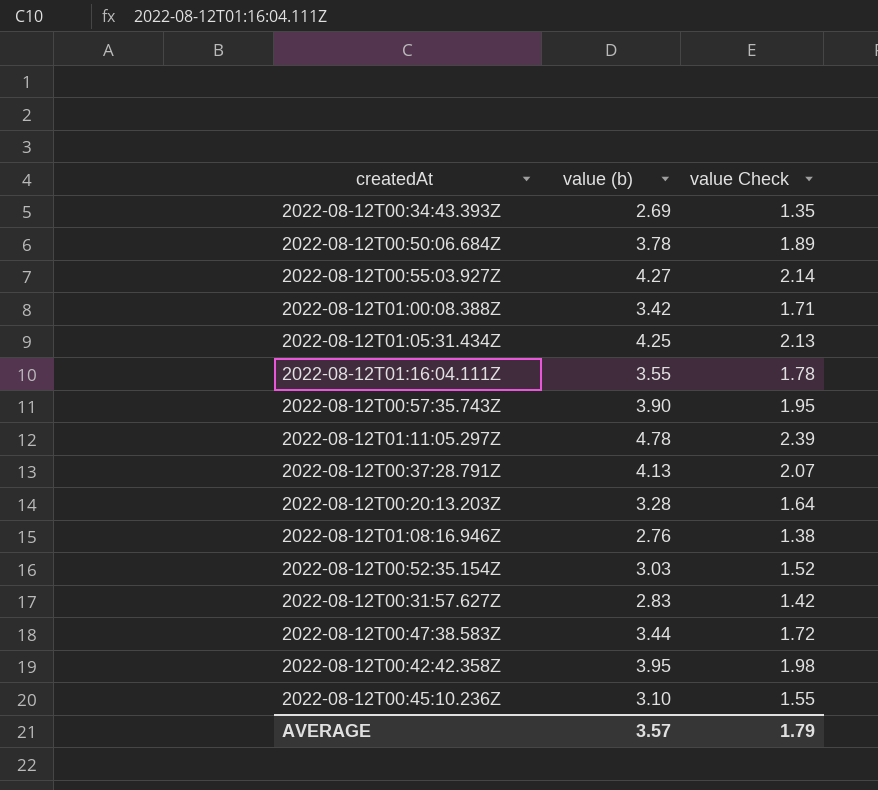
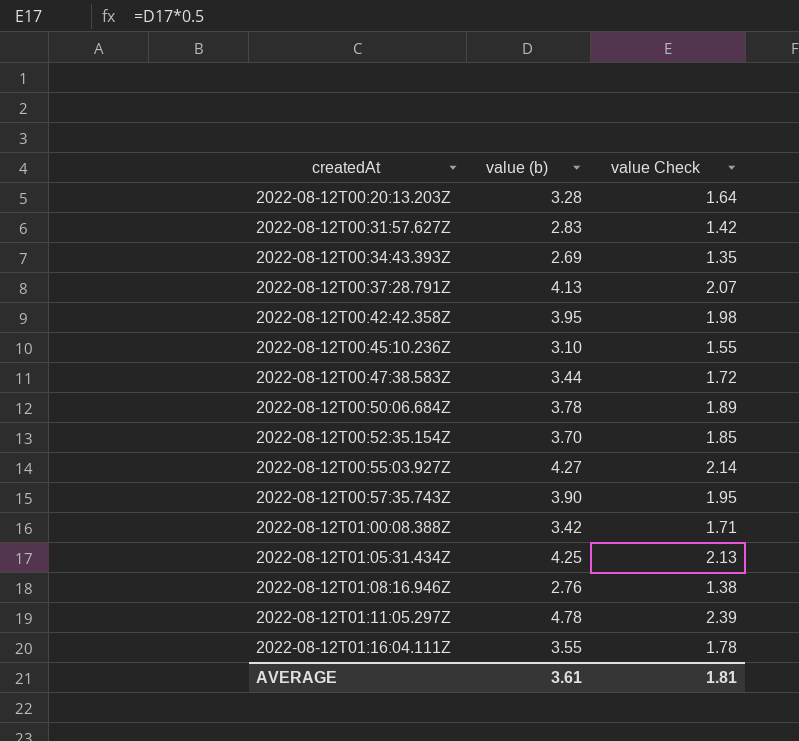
row order: none -> createdAt ascending
2022-08-12T00:52:35.154Z | value (b): 3.03 -> 3.70
2022-08-12T00:52:35.154Z | value Check: 1.52 -> 1.85
AVERAGE | value (b): 3.57 -> 3.61
AVERAGE | value Check: 1.79 -> 1.81

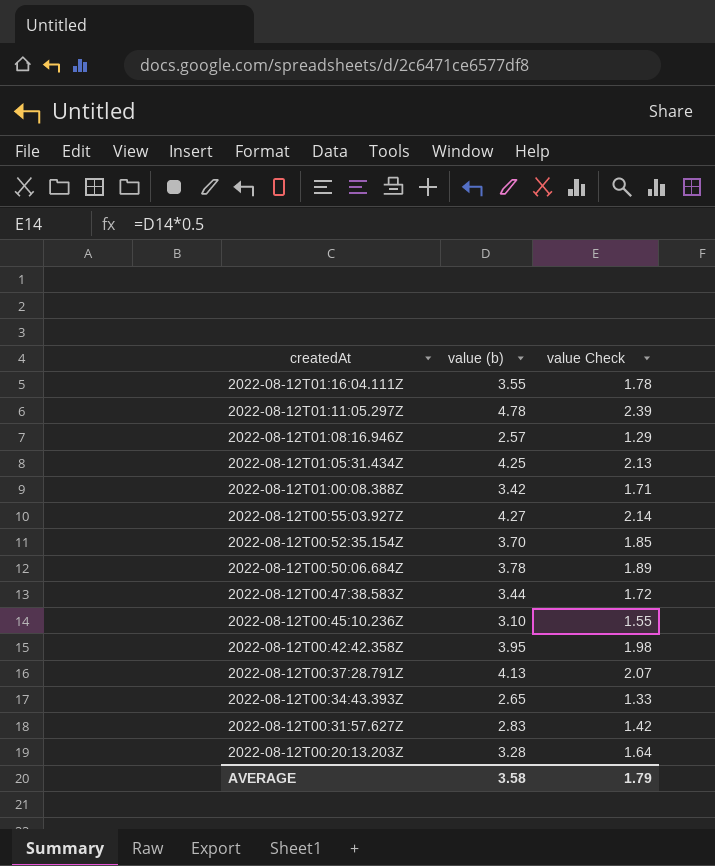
row order: createdAt ascending -> createdAt descending
row 2022-08-12T00:57:35.743Z: 3.90 | 1.95 -> none
2022-08-12T01:08:16.946Z | value (b): 2.76 -> 2.57
2022-08-12T01:08:16.946Z | value Check: 1.38 -> 1.29
2022-08-12T00:34:43.393Z | value (b): 2.69 -> 2.65
2022-08-12T00:34:43.393Z | value Check: 1.35 -> 1.33
AVERAGE | value (b): 3.61 -> 3.58
AVERAGE | value Check: 1.81 -> 1.79

